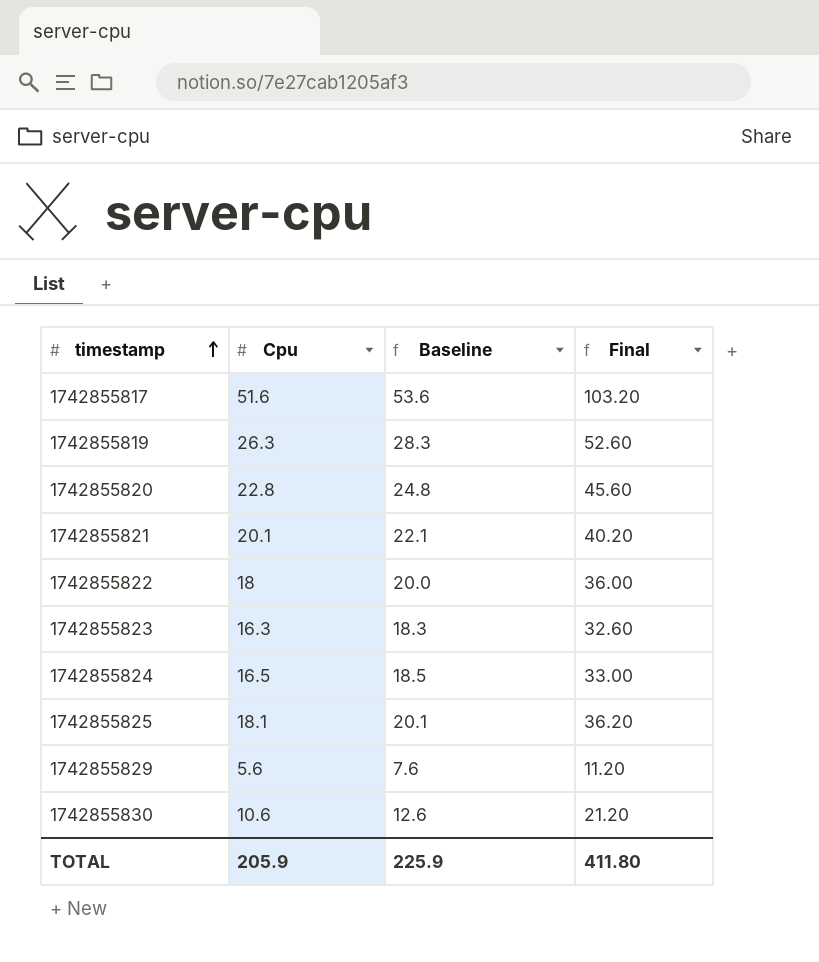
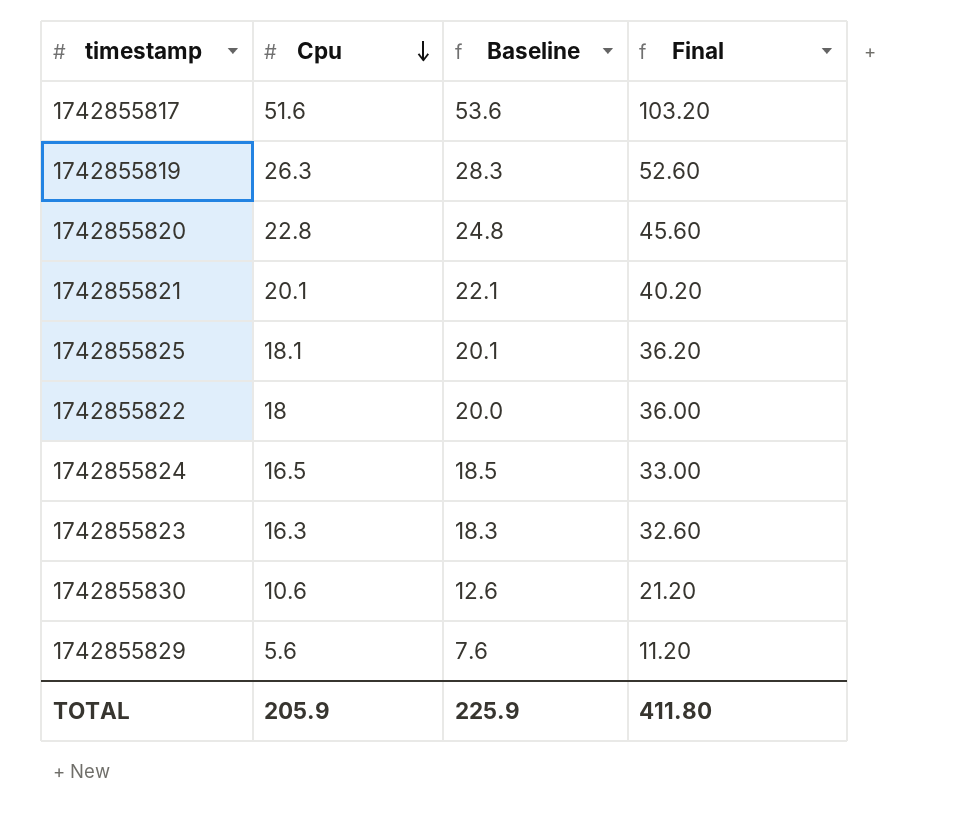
row order: timestamp ascending -> Cpu descending

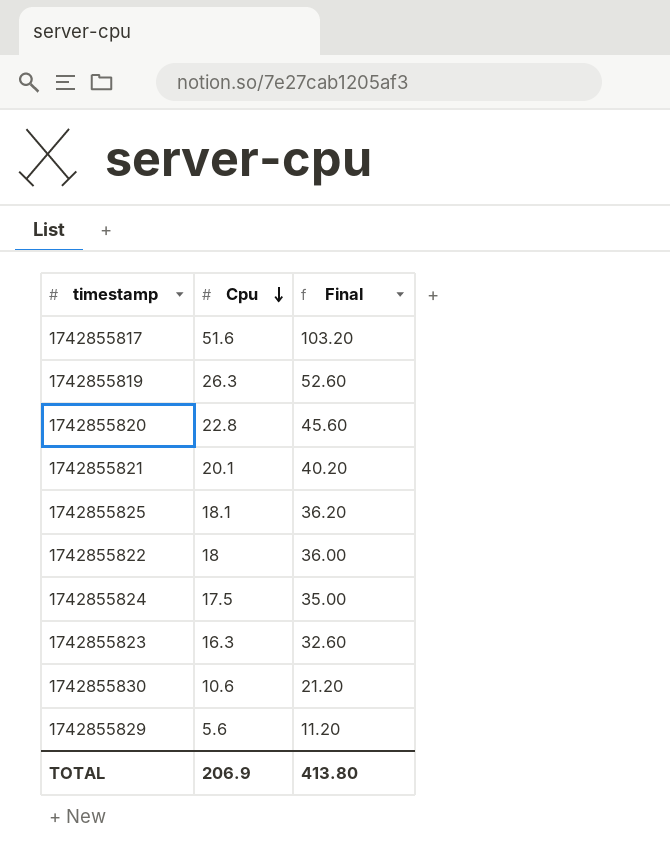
column Baseline | formula: [Cpu] + 2 -> none
1742855824 | Cpu: 16.5 -> 17.5
1742855824 | Final: 33.00 -> 35.00
TOTAL | Cpu: 205.9 -> 206.9
TOTAL | Final: 411.80 -> 413.80

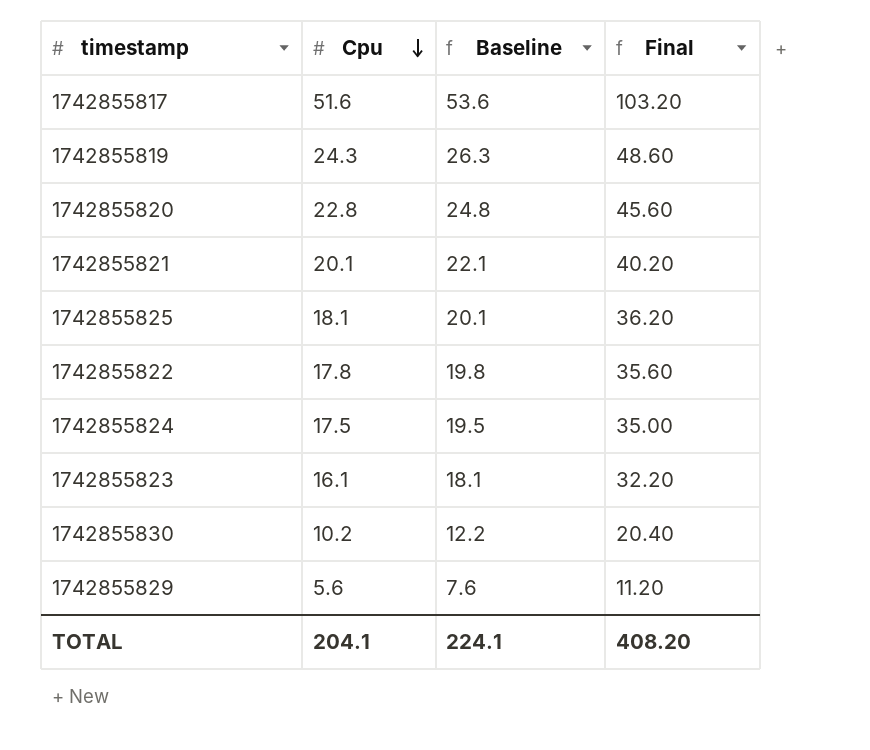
column Baseline | formula: none -> [Cpu] + 2
1742855819 | Cpu: 26.3 -> 24.3
1742855819 | Final: 52.60 -> 48.60
1742855822 | Cpu: 18 -> 17.8
1742855822 | Final: 36.00 -> 35.60
1742855823 | Cpu: 16.3 -> 16.1
1742855823 | Final: 32.60 -> 32.20
1742855830 | Cpu: 10.6 -> 10.2
1742855830 | Final: 21.20 -> 20.40
TOTAL | Cpu: 206.9 -> 204.1
TOTAL | Final: 413.80 -> 408.20

